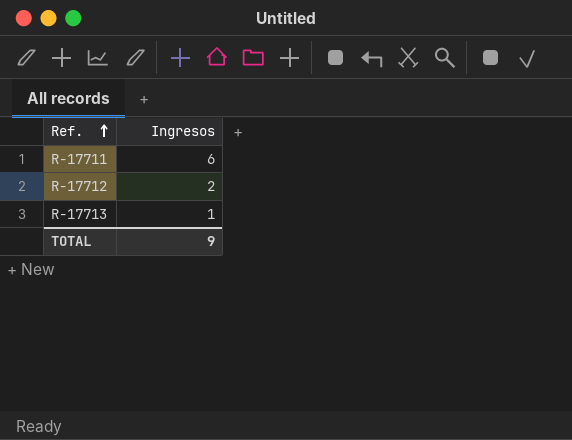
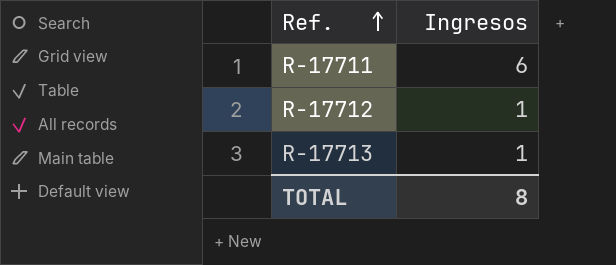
R-17712 | Ingresos: 2 -> 1
TOTAL | Ingresos: 9 -> 8

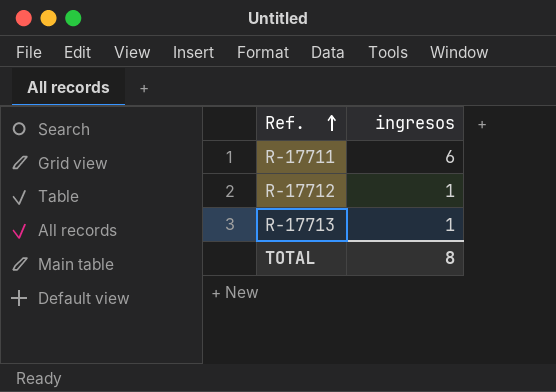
column name: Ingresos -> ingresos

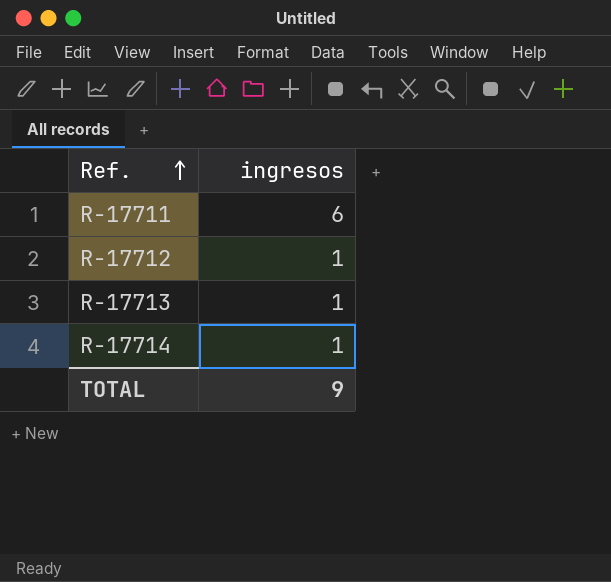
row R-17714: none -> 1
TOTAL | ingresos: 8 -> 9

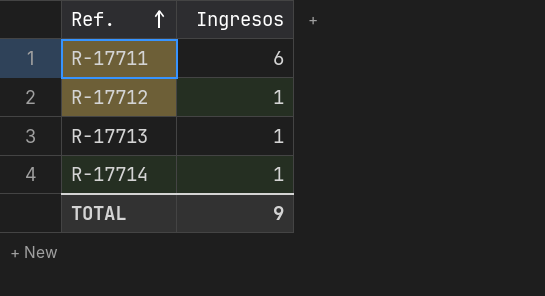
column name: ingresos -> Ingresos

